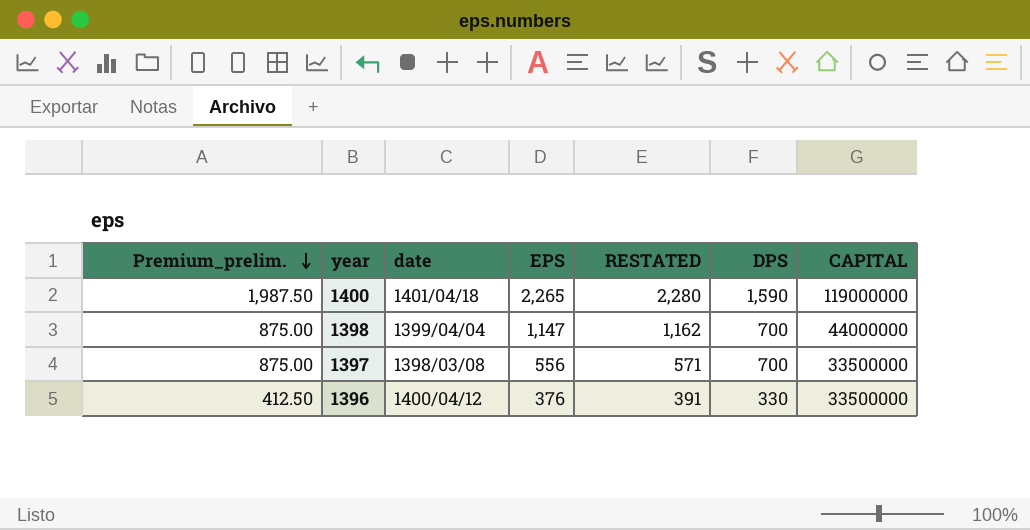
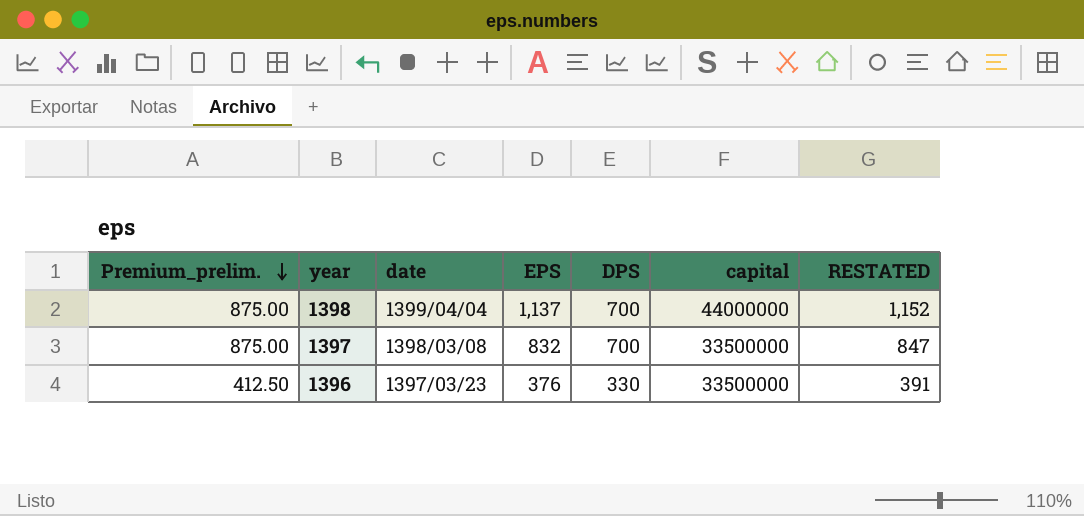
column name: CAPITAL -> capital
column RESTATED | position: 5 -> 7
row 1400: 1,987.50 | 1401/04/18 | 2,265 | 2,280 | 1,590 | 119000000 -> none
1398 | EPS: 1,147 -> 1,137
1398 | RESTATED: 1,162 -> 1,152
1397 | EPS: 556 -> 832
1397 | RESTATED: 571 -> 847
1396 | date: 1400/04/12 -> 1397/03/23

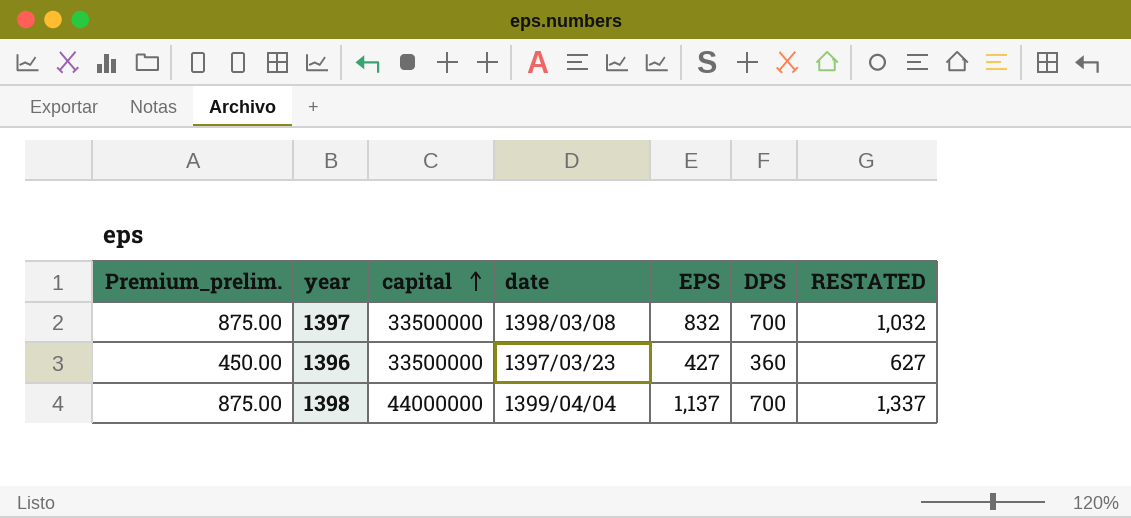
row order: Premium_prelim. descending -> capital ascending
column capital | position: 6 -> 3
column RESTATED | formula: [EPS] + 15 -> [EPS] + 200
1396 | Premium_prelim.: 412.50 -> 450.00
1396 | EPS: 376 -> 427
1396 | DPS: 330 -> 360

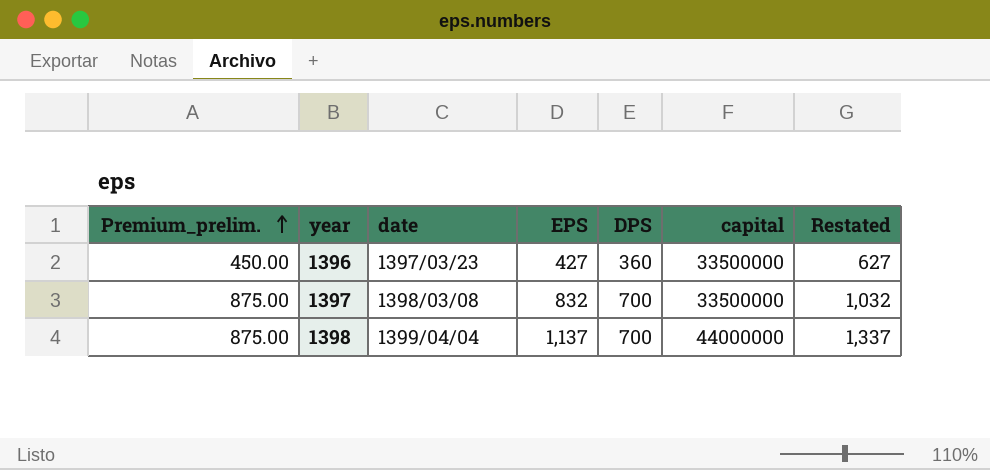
row order: capital ascending -> Premium_prelim. ascending
column capital | position: 3 -> 6
column name: RESTATED -> Restated

